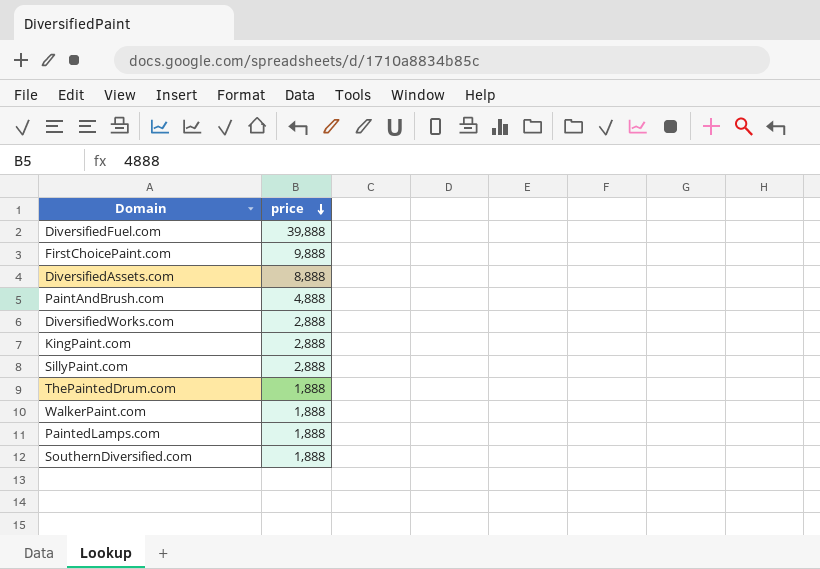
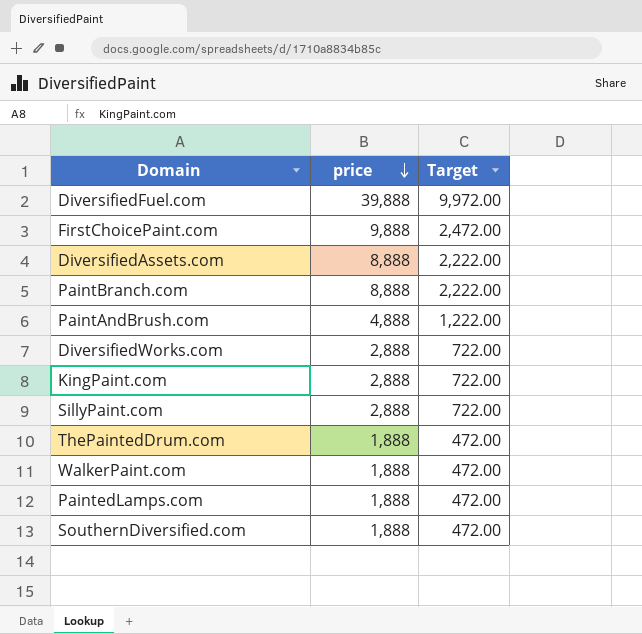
column Target | formula: none -> [price] * 0.25
row PaintBranch.com: none -> 8,888 | 2,222.00

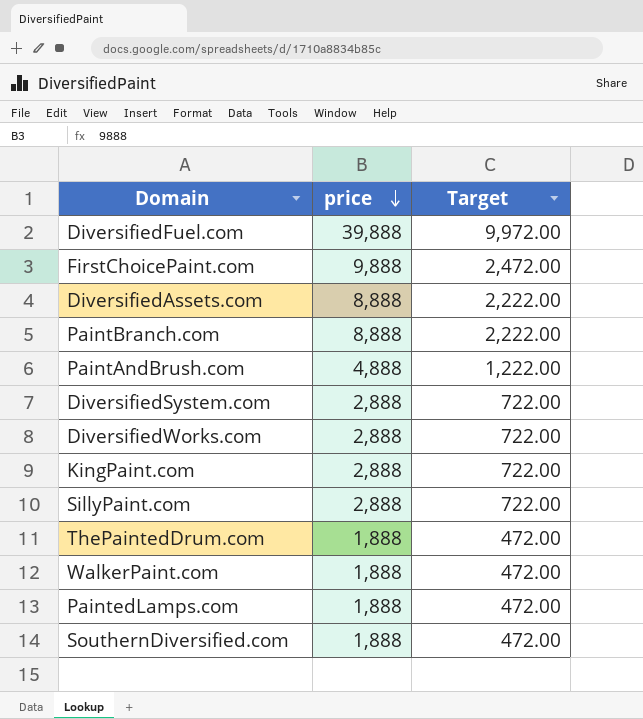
row DiversifiedSystem.com: none -> 2,888 | 722.00

